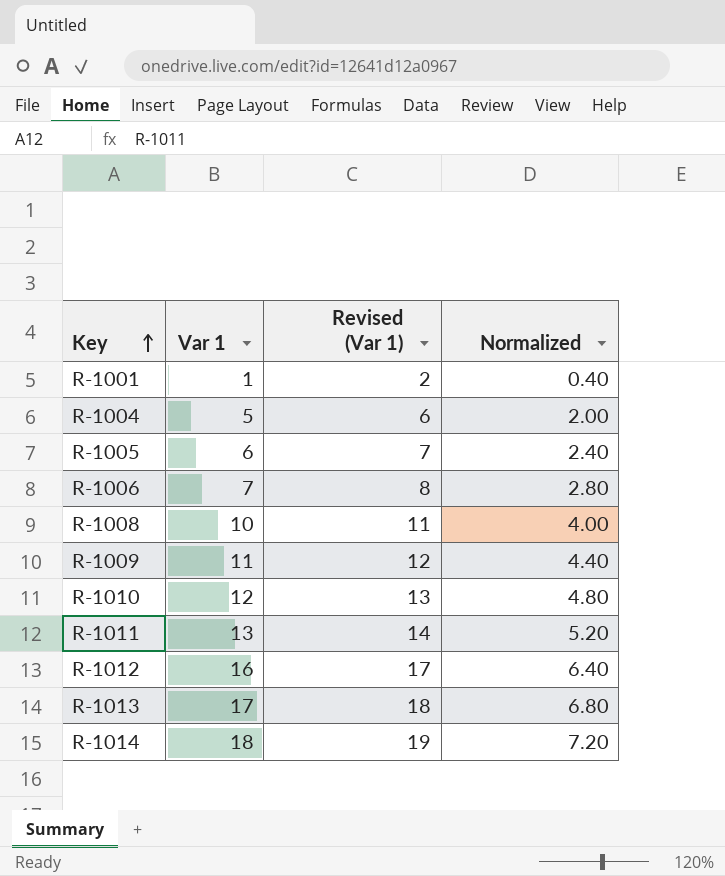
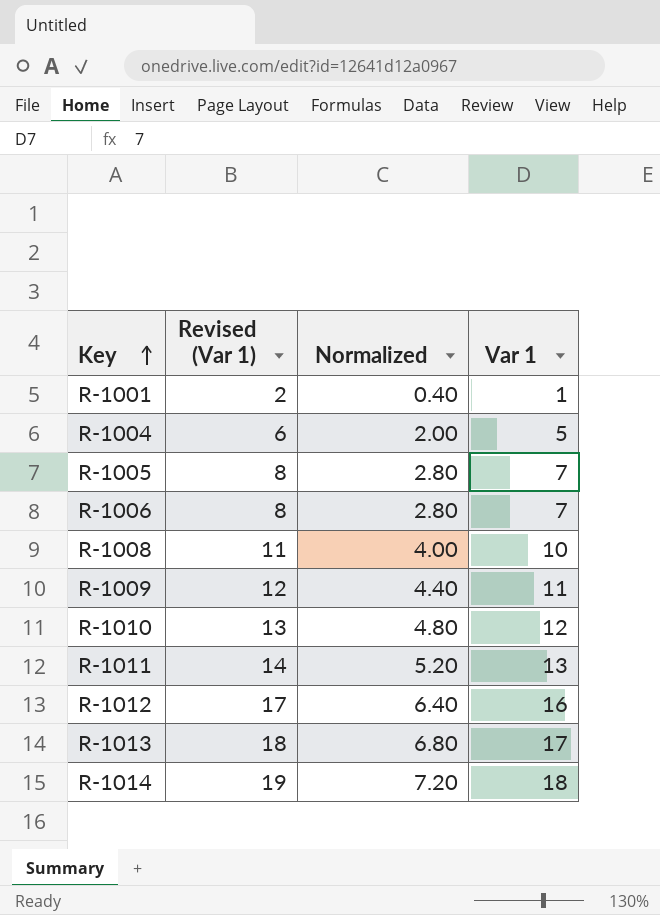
column Var 1 | position: 2 -> 4
R-1005 | Revised (Var 1): 7 -> 8
R-1005 | Normalized: 2.40 -> 2.80
R-1005 | Var 1: 6 -> 7

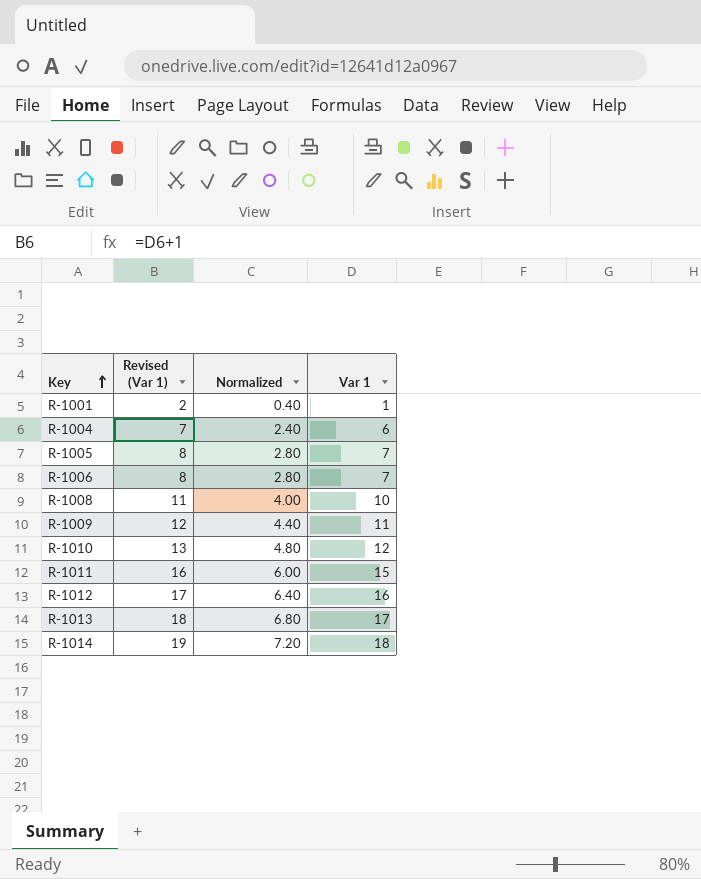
R-1004 | Revised (Var 1): 6 -> 7
R-1004 | Normalized: 2.00 -> 2.40
R-1004 | Var 1: 5 -> 6
R-1011 | Revised (Var 1): 14 -> 16
R-1011 | Normalized: 5.20 -> 6.00
R-1011 | Var 1: 13 -> 15

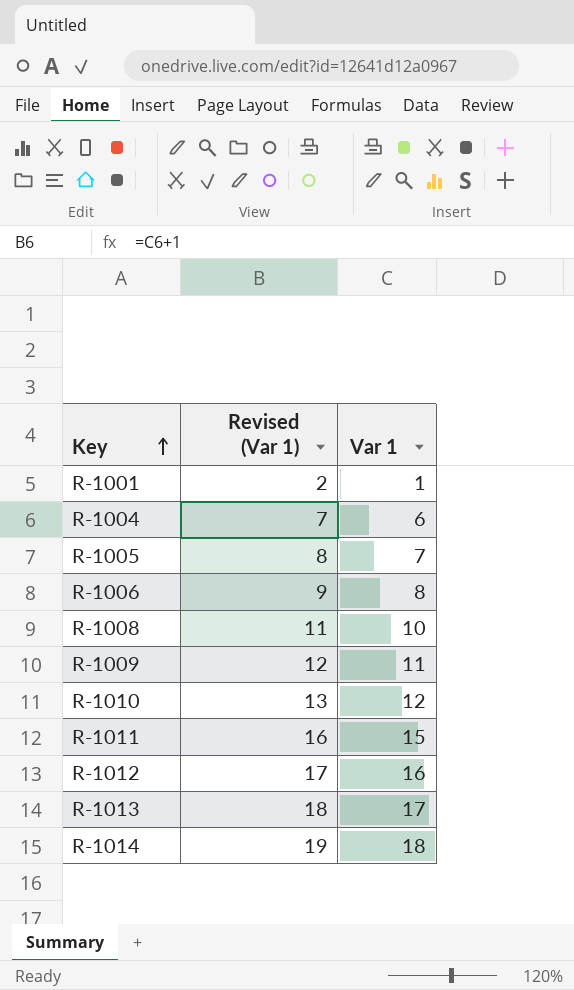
column Normalized | formula: [Var 1] * 0.4 -> none
R-1006 | Revised (Var 1): 8 -> 9
R-1006 | Var 1: 7 -> 8

